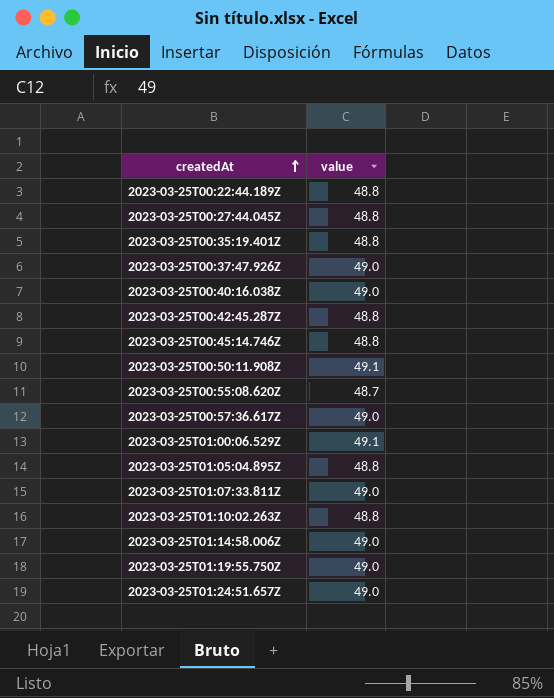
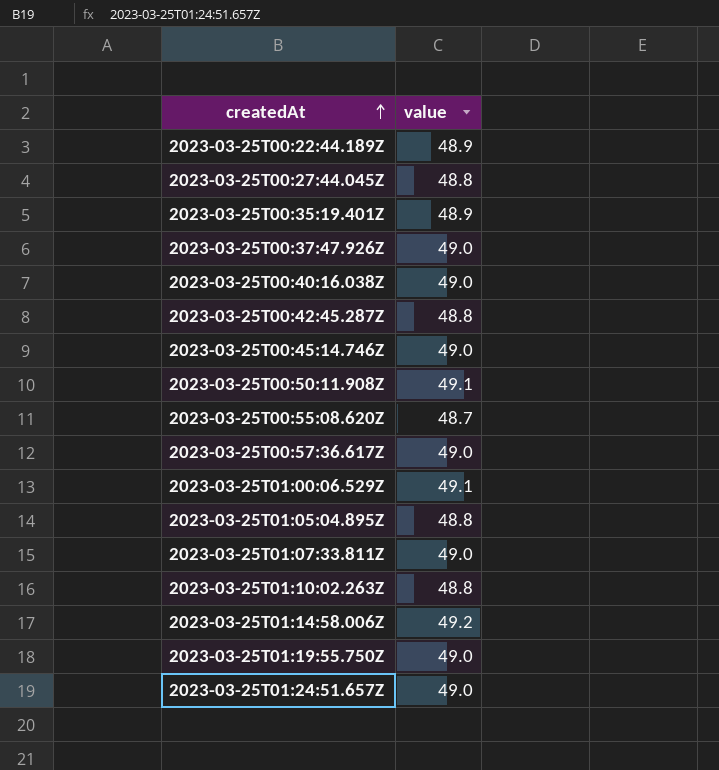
2023-03-25T00:22:44.189Z | value: 48.8 -> 48.9
2023-03-25T00:35:19.401Z | value: 48.8 -> 48.9
2023-03-25T00:45:14.746Z | value: 48.8 -> 49.0
2023-03-25T01:14:58.006Z | value: 49.0 -> 49.2

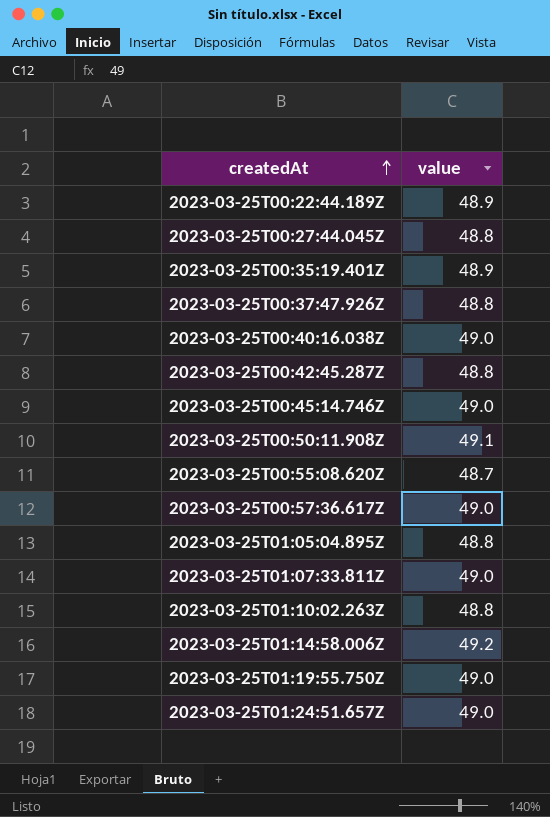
row 2023-03-25T01:00:06.529Z: 49.1 -> none
2023-03-25T00:37:47.926Z | value: 49.0 -> 48.8

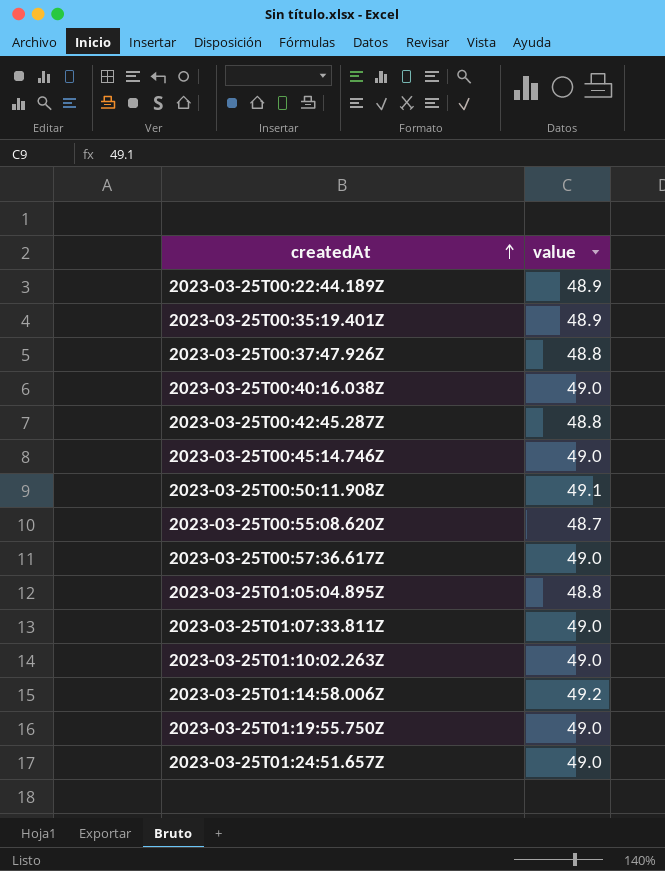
row 2023-03-25T00:27:44.045Z: 48.8 -> none
2023-03-25T01:10:02.263Z | value: 48.8 -> 49.0

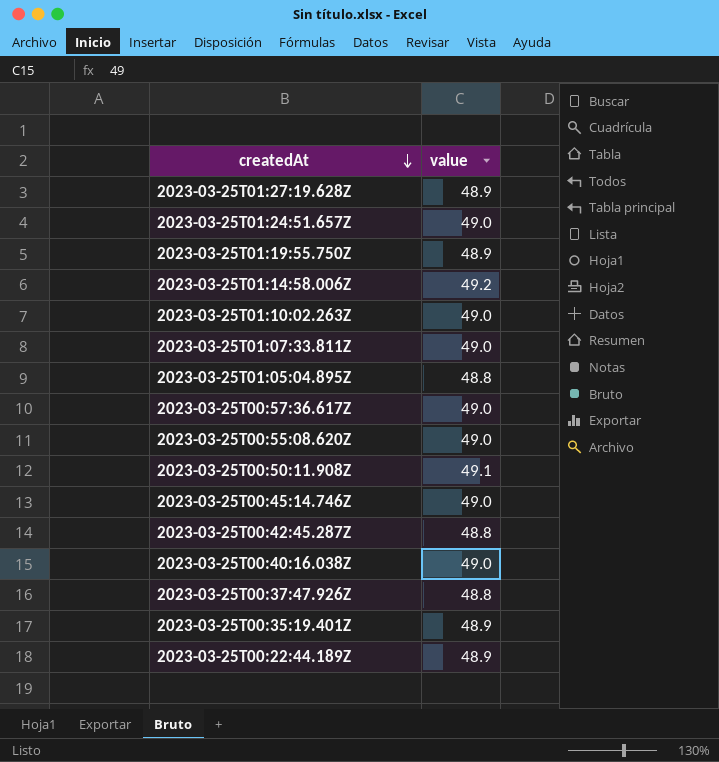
row order: createdAt ascending -> createdAt descending
row 2023-03-25T01:27:19.628Z: none -> 48.9
2023-03-25T01:19:55.750Z | value: 49.0 -> 48.9
2023-03-25T00:55:08.620Z | value: 48.7 -> 49.0

